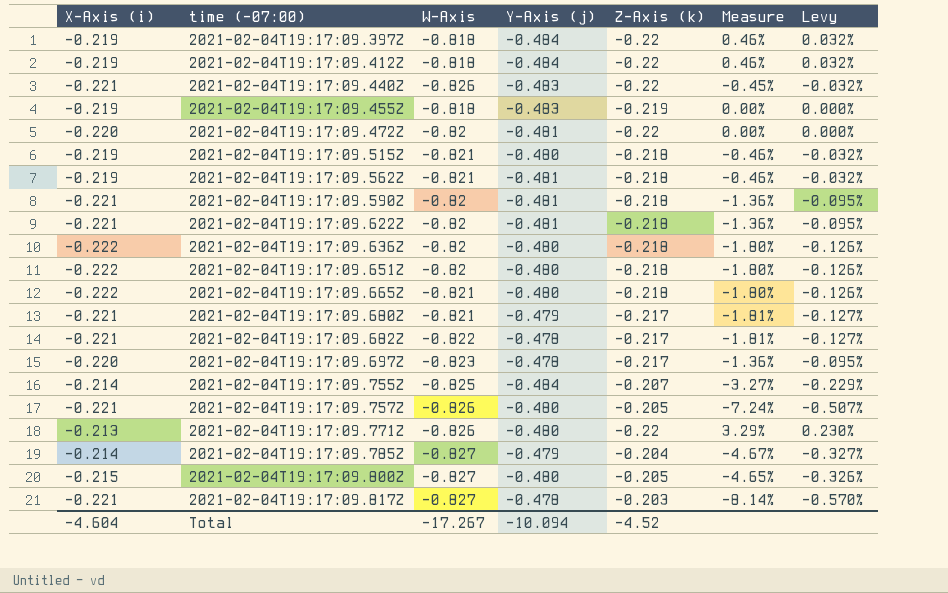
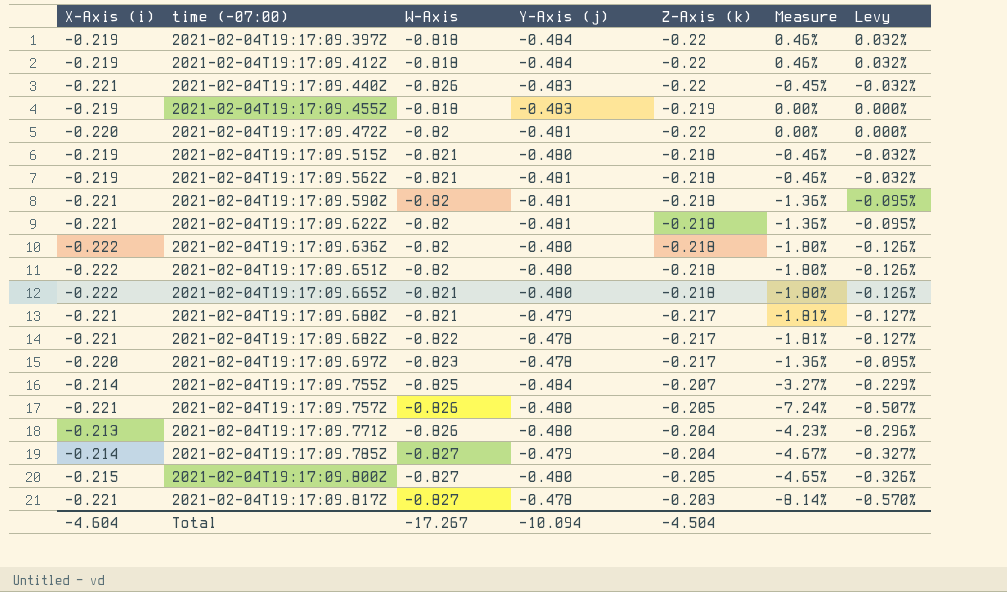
2021-02-04T19:17:09.771Z | Z-Axis (k): -0.22 -> -0.204
2021-02-04T19:17:09.771Z | Measure: 3.29% -> -4.23%
2021-02-04T19:17:09.771Z | Levy: 0.230% -> -0.296%
Total | Z-Axis (k): -4.52 -> -4.504

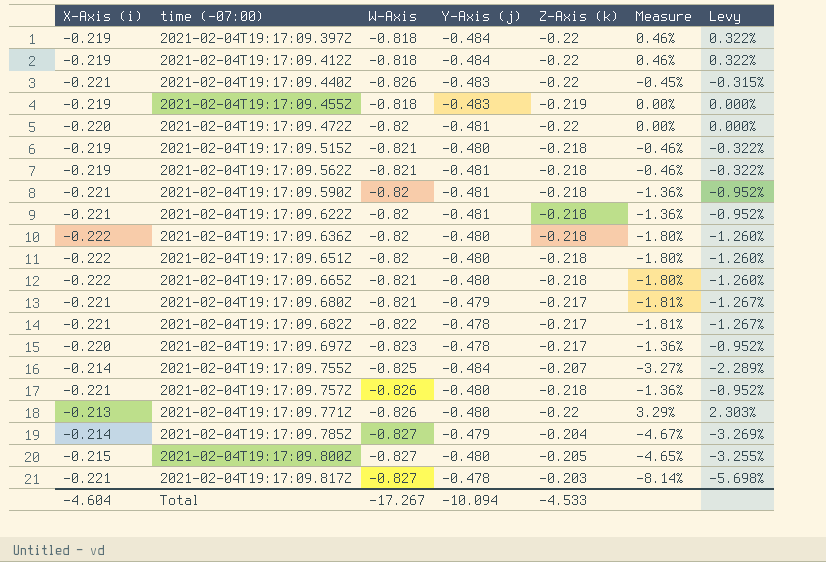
column Levy | formula: [Measure] * 0.07 -> [Measure] * 0.7
2021-02-04T19:17:09.757Z | Z-Axis (k): -0.205 -> -0.218
2021-02-04T19:17:09.757Z | Measure: -7.24% -> -1.36%
2021-02-04T19:17:09.771Z | Z-Axis (k): -0.204 -> -0.22
2021-02-04T19:17:09.771Z | Measure: -4.23% -> 3.29%
Total | Z-Axis (k): -4.504 -> -4.533

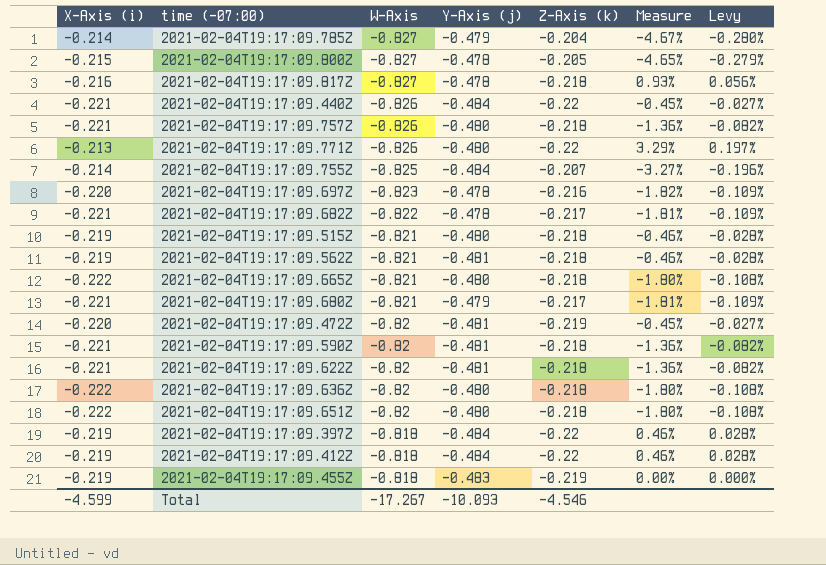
row order: time (-07:00) ascending -> W-Axis ascending
column Levy | formula: [Measure] * 0.7 -> [Measure] * 0.06
2021-02-04T19:17:09.800Z | Y-Axis (j): -0.480 -> -0.478
2021-02-04T19:17:09.817Z | X-Axis (i): -0.221 -> -0.216
2021-02-04T19:17:09.817Z | Z-Axis (k): -0.203 -> -0.218
2021-02-04T19:17:09.817Z | Measure: -8.14% -> 0.93%
2021-02-04T19:17:09.440Z | Y-Axis (j): -0.483 -> -0.484
2021-02-04T19:17:09.697Z | Z-Axis (k): -0.217 -> -0.216
2021-02-04T19:17:09.697Z | Measure: -1.36% -> -1.82%
2021-02-04T19:17:09.472Z | Z-Axis (k): -0.22 -> -0.219
2021-02-04T19:17:09.472Z | Measure: 0.00% -> -0.45%
Total | X-Axis (i): -4.604 -> -4.599
Total | Y-Axis (j): -10.094 -> -10.093
Total | Z-Axis (k): -4.533 -> -4.546

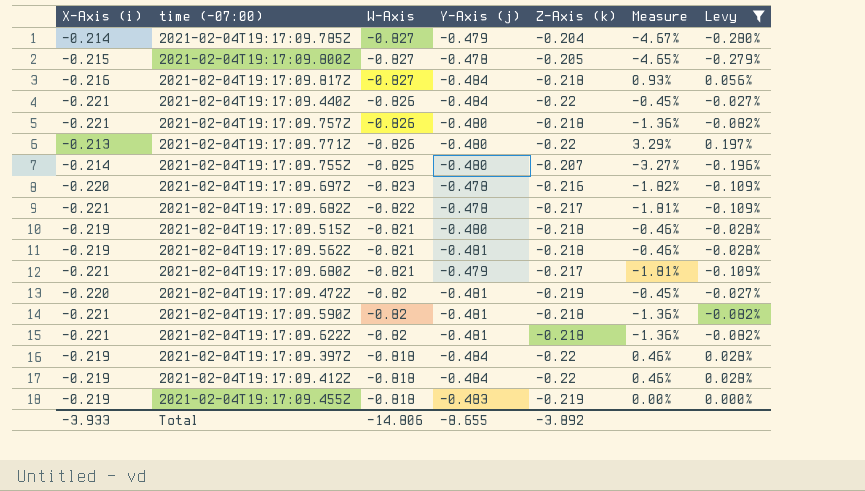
filter: none -> Levy != -0.108%
2021-02-04T19:17:09.817Z | Y-Axis (j): -0.478 -> -0.484
2021-02-04T19:17:09.755Z | Y-Axis (j): -0.484 -> -0.480
Total | X-Axis (i): -4.599 -> -3.933
Total | W-Axis: -17.267 -> -14.806
Total | Y-Axis (j): -10.093 -> -8.655
Total | Z-Axis (k): -4.546 -> -3.892

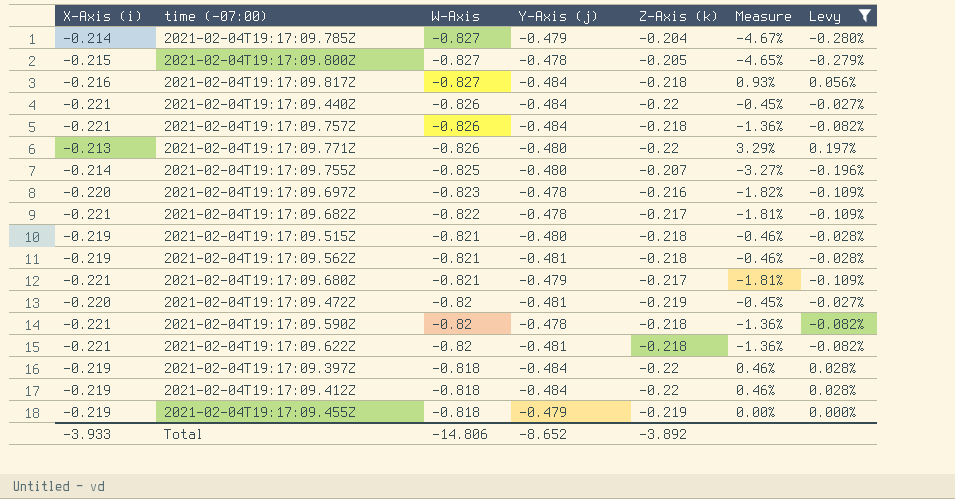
2021-02-04T19:17:09.757Z | Y-Axis (j): -0.480 -> -0.484
2021-02-04T19:17:09.590Z | Y-Axis (j): -0.481 -> -0.478
2021-02-04T19:17:09.455Z | Y-Axis (j): -0.483 -> -0.479
Total | Y-Axis (j): -8.655 -> -8.652

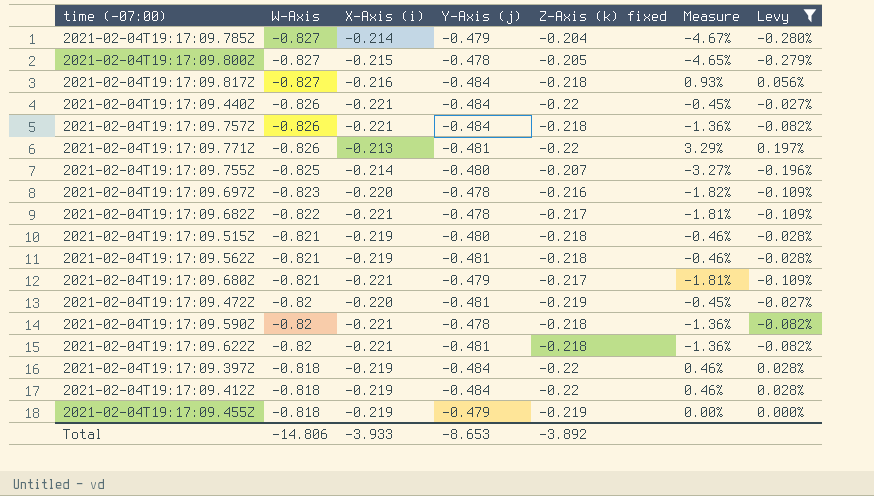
column X-Axis (i) | position: 1 -> 3
column name: Z-Axis (k) -> Z-Axis (k) fixed
2021-02-04T19:17:09.771Z | Y-Axis (j): -0.480 -> -0.481
Total | Y-Axis (j): -8.652 -> -8.653

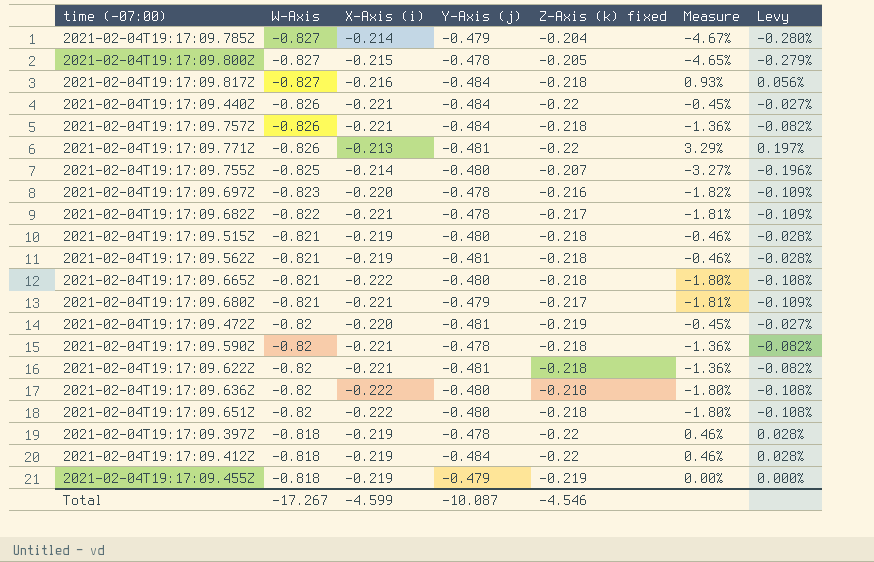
filter: Levy != -0.108% -> none
2021-02-04T19:17:09.397Z | Y-Axis (j): -0.484 -> -0.478
Total | W-Axis: -14.806 -> -17.267
Total | X-Axis (i): -3.933 -> -4.599
Total | Y-Axis (j): -8.653 -> -10.087
Total | Z-Axis (k) fixed: -3.892 -> -4.546

